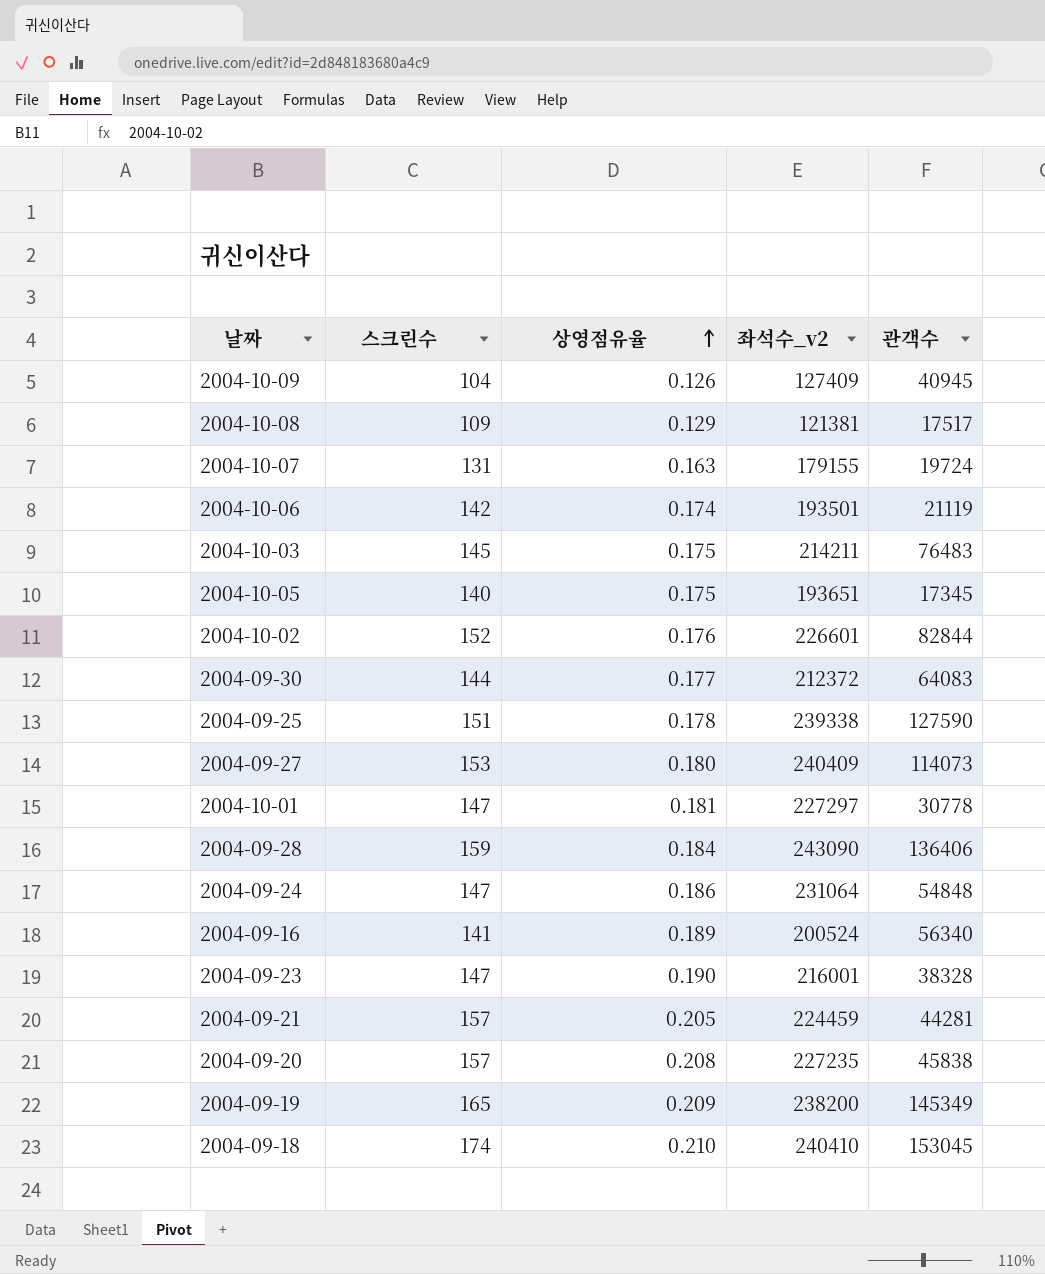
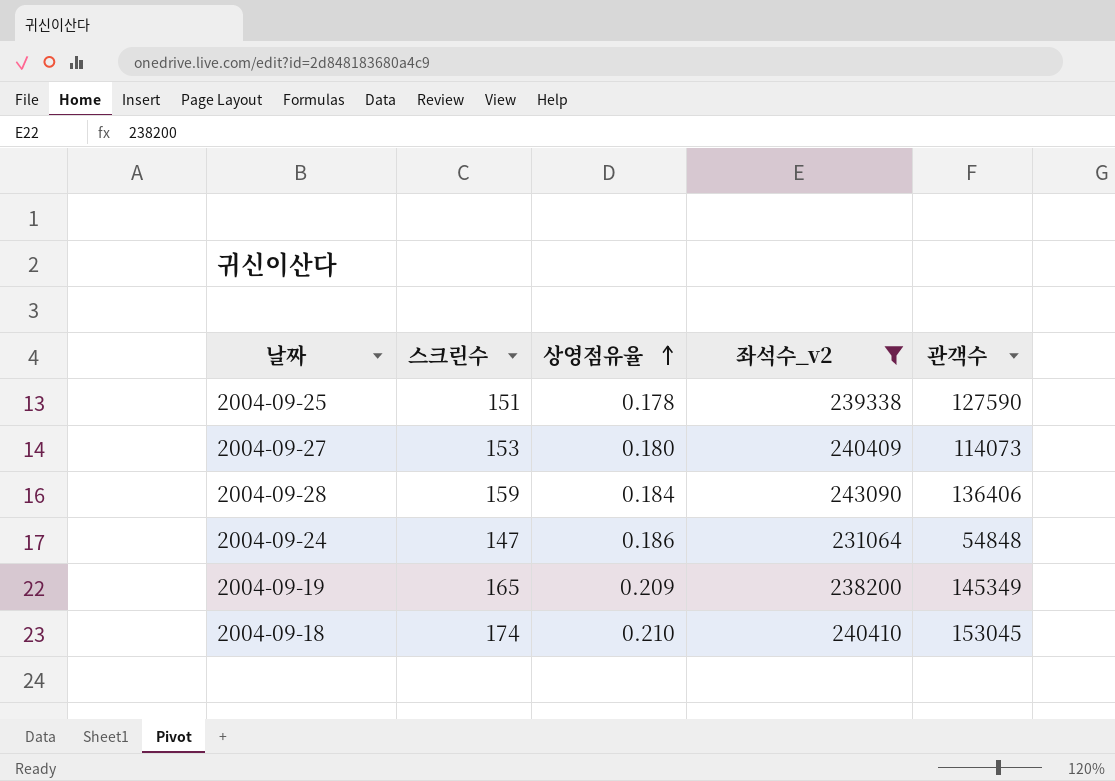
filter: none -> 좌석수_v2 >= 231064

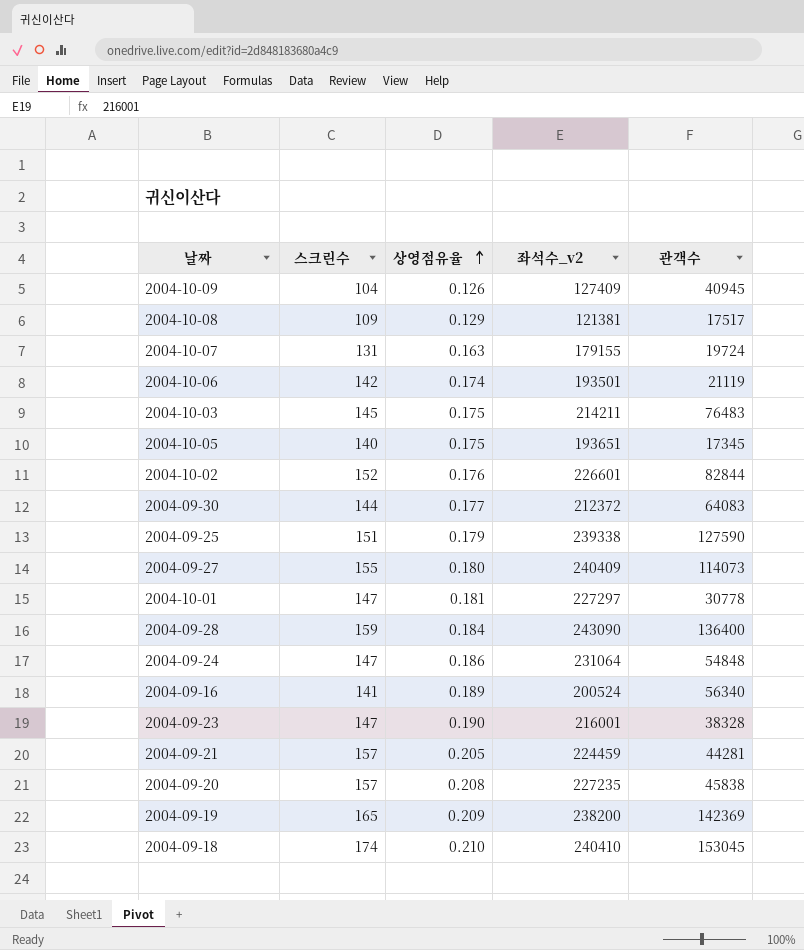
filter: 좌석수_v2 >= 231064 -> none
2004-09-25 | 상영점유율: 0.178 -> 0.179
2004-09-27 | 스크린수: 153 -> 155
2004-09-28 | 관객수: 136406 -> 136400
2004-09-19 | 관객수: 145349 -> 142369

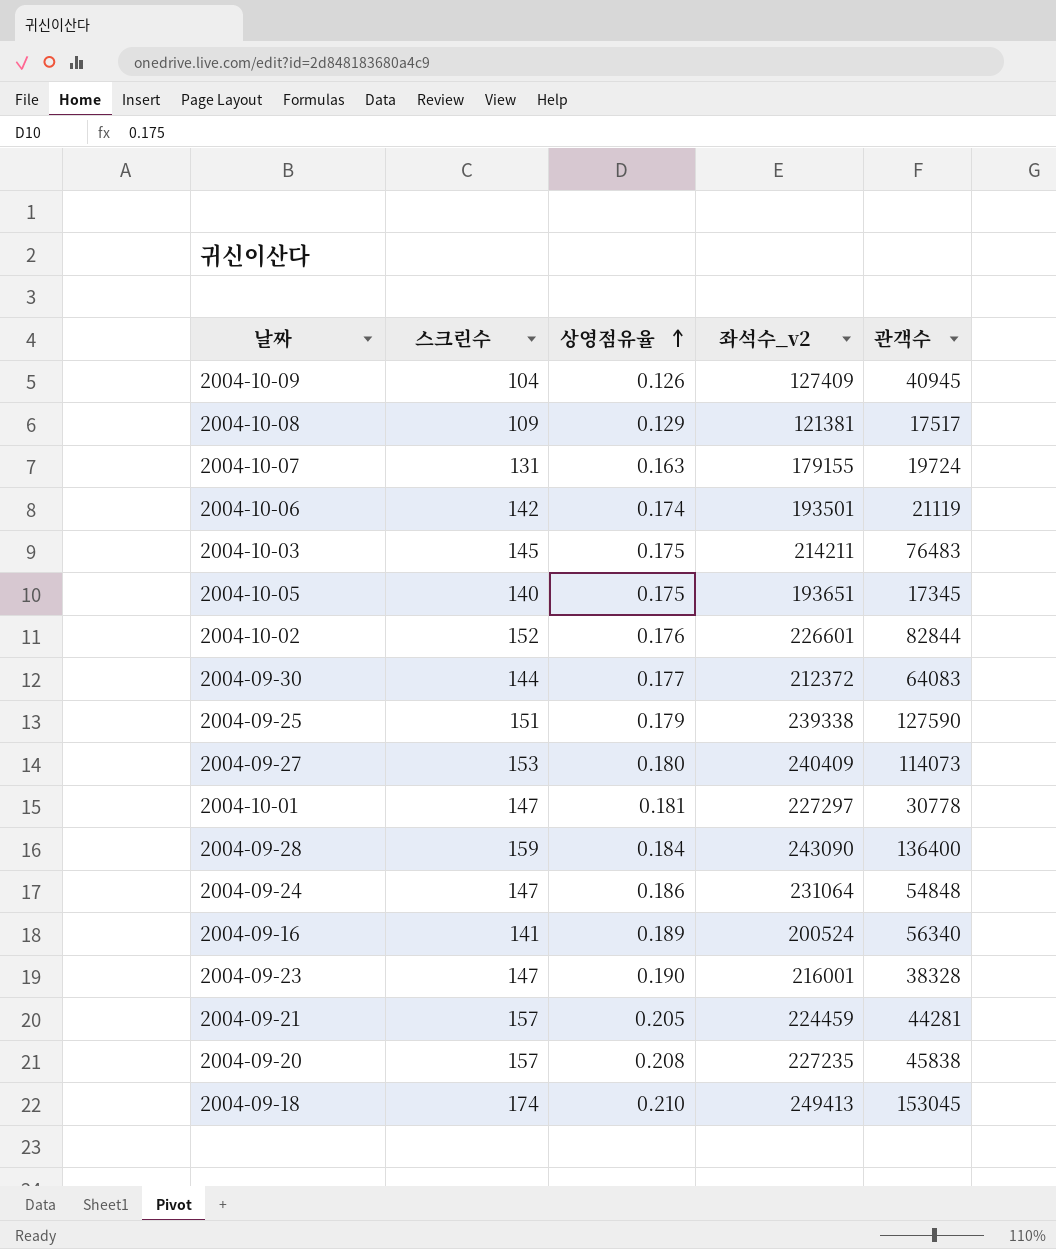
row 2004-09-19: 165 | 0.209 | 238200 | 142369 -> none
2004-09-27 | 스크린수: 155 -> 153
2004-09-18 | 좌석수_v2: 240410 -> 249413

